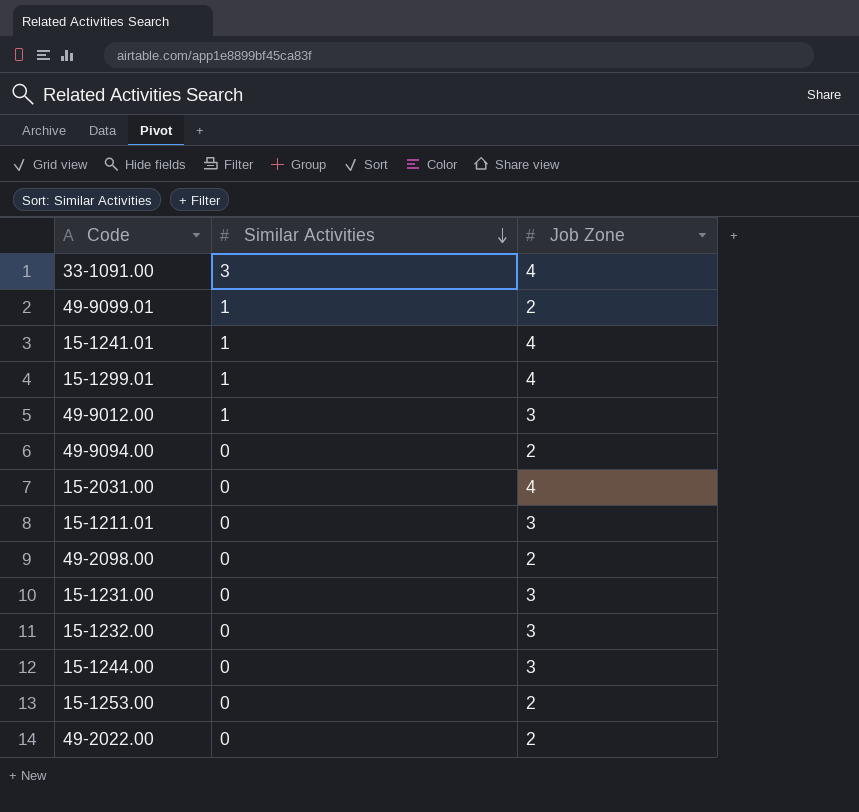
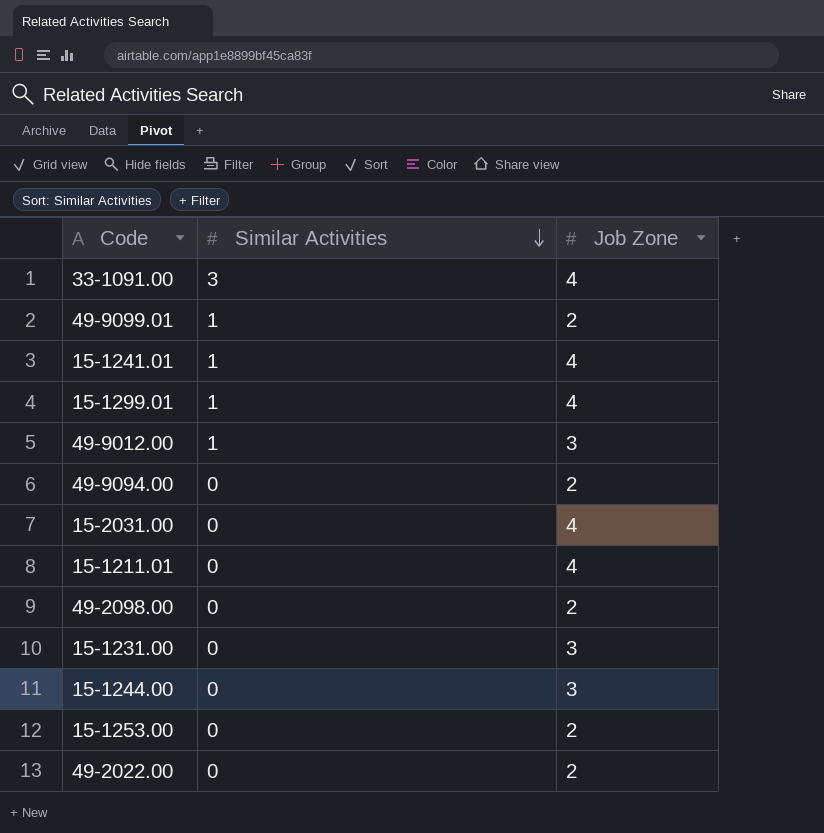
row 15-1232.00: 0 | 3 -> none
15-1211.01 | Job Zone: 3 -> 4

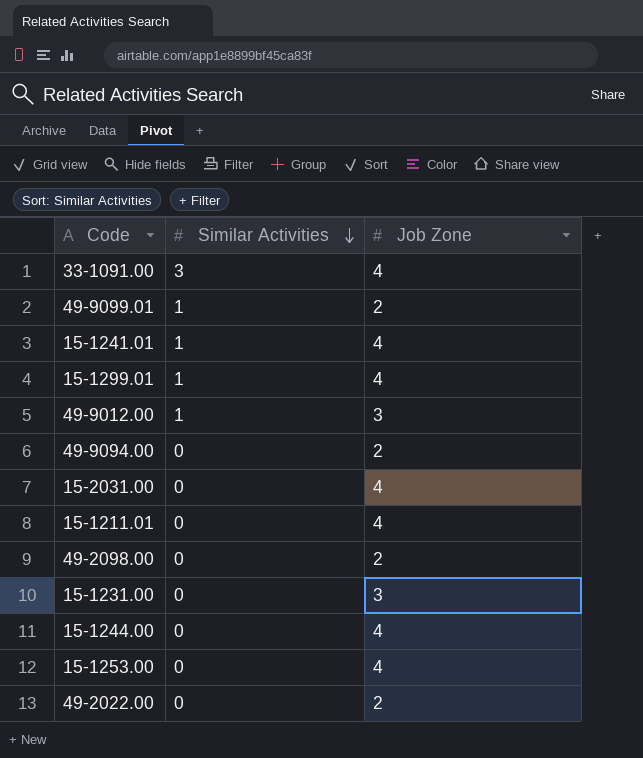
15-1244.00 | Job Zone: 3 -> 4
15-1253.00 | Job Zone: 2 -> 4

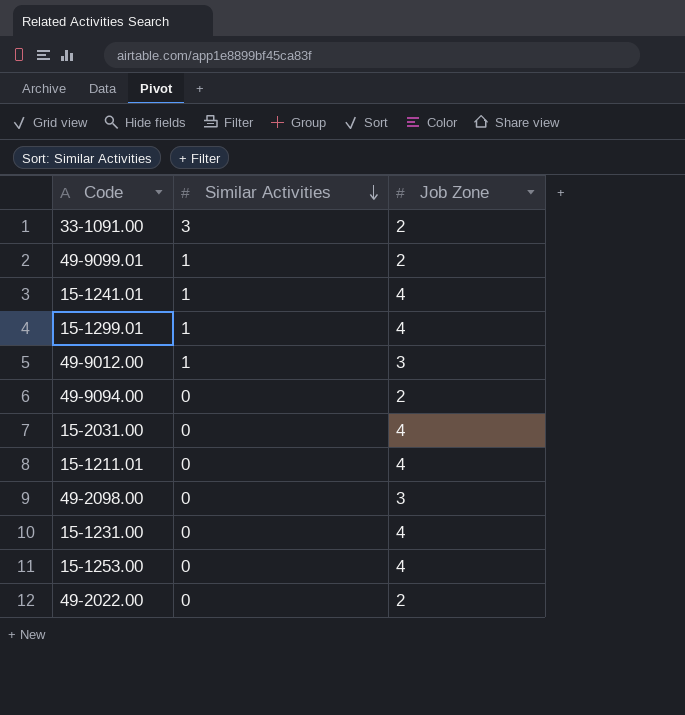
row 15-1244.00: 0 | 4 -> none
33-1091.00 | Job Zone: 4 -> 2
49-2098.00 | Job Zone: 2 -> 3
15-1231.00 | Job Zone: 3 -> 4

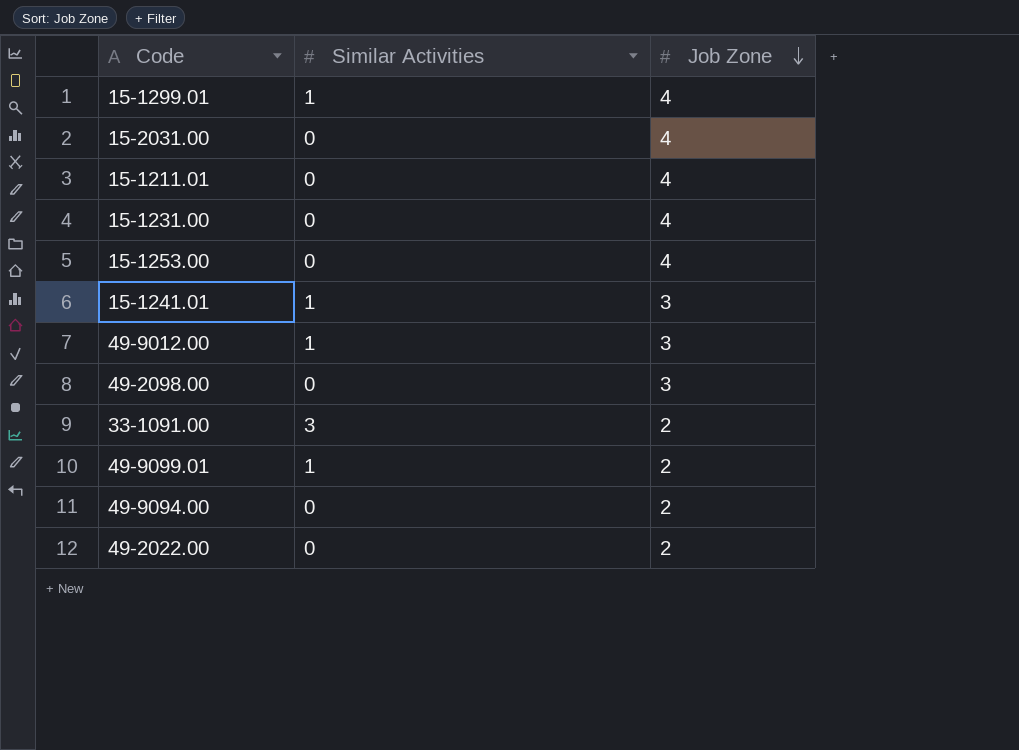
row order: Similar Activities descending -> Job Zone descending
15-1241.01 | Job Zone: 4 -> 3

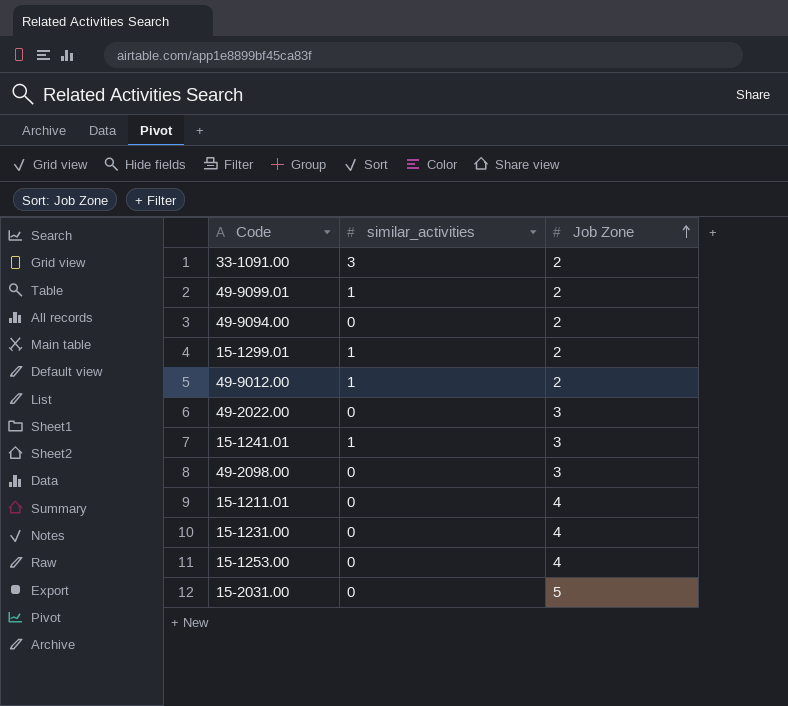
row order: Job Zone descending -> Job Zone ascending
column name: Similar Activities -> similar_activities
15-1299.01 | Job Zone: 4 -> 2
49-9012.00 | Job Zone: 3 -> 2
49-2022.00 | Job Zone: 2 -> 3
15-2031.00 | Job Zone: 4 -> 5

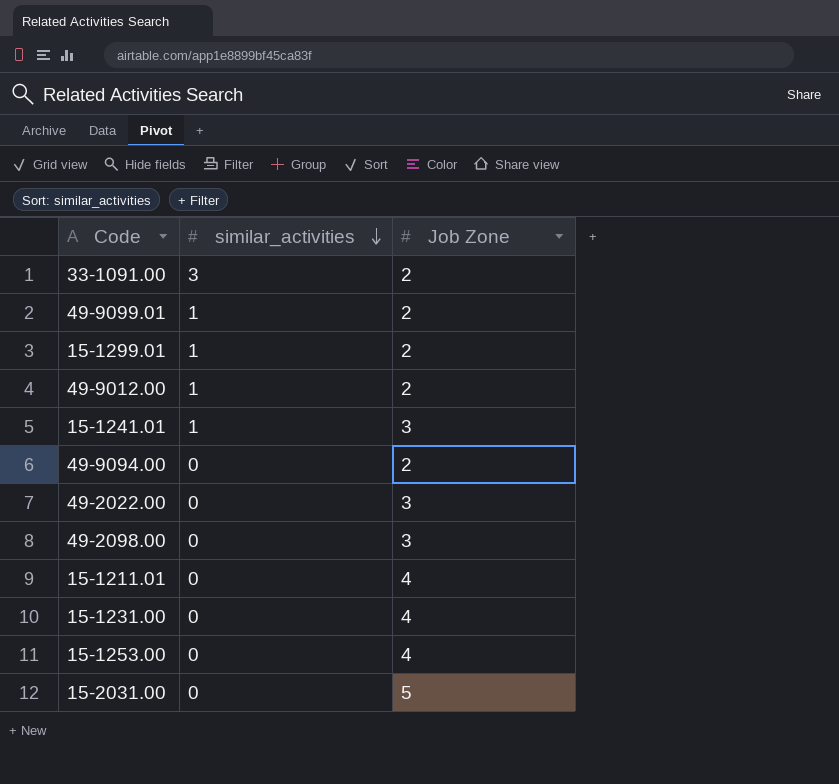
row order: Job Zone ascending -> similar_activities descending

